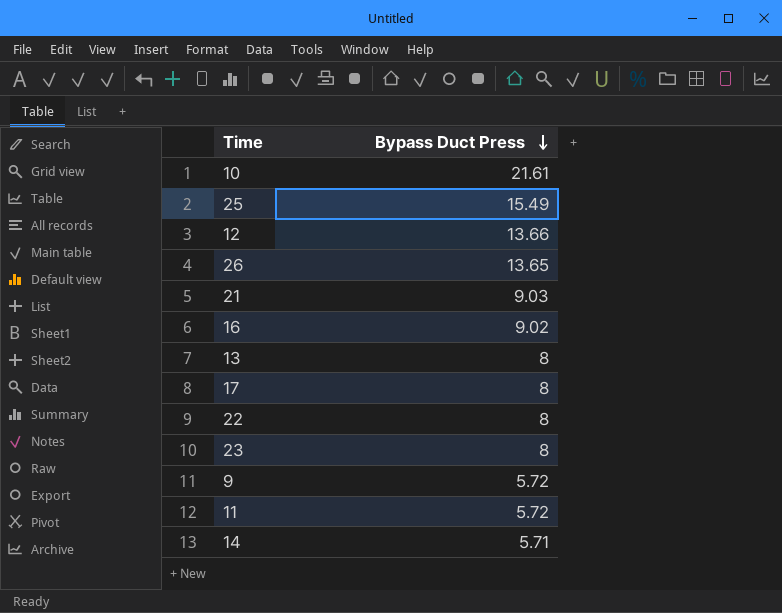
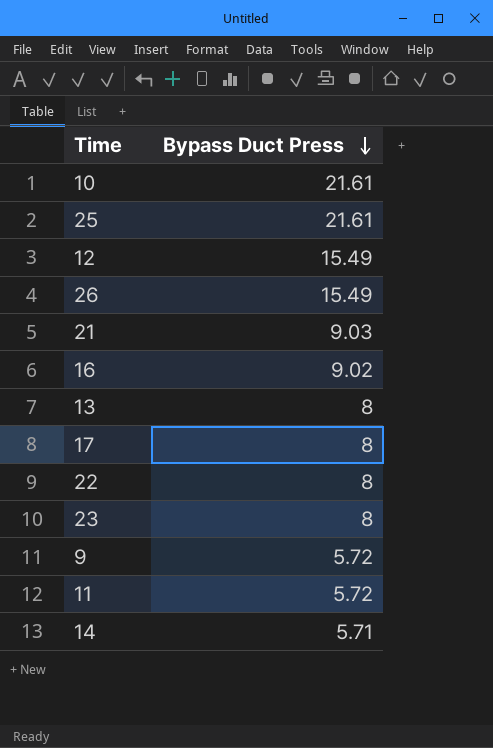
25 | Bypass Duct Press: 15.49 -> 21.61
12 | Bypass Duct Press: 13.66 -> 15.49
26 | Bypass Duct Press: 13.65 -> 15.49

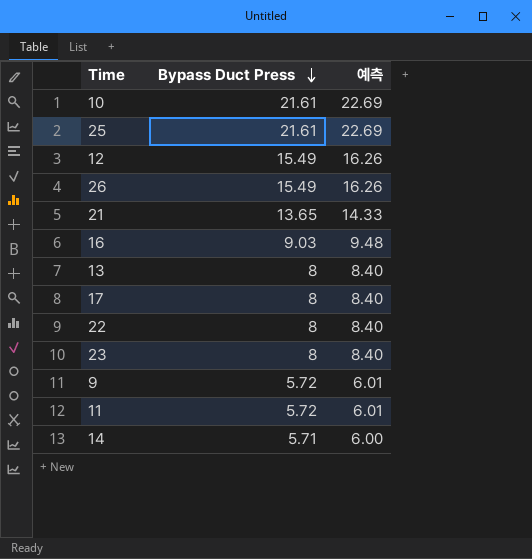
column 예측 | formula: none -> [Bypass Duct Press] * 1.05
21 | Bypass Duct Press: 9.03 -> 13.65
16 | Bypass Duct Press: 9.02 -> 9.03

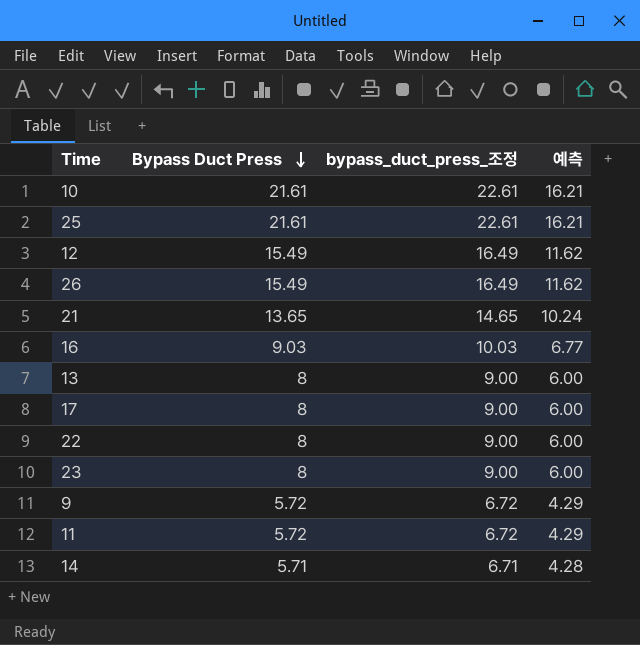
column bypass_duct_press_조정 | formula: none -> [Bypass Duct Press] + 1
column 예측 | formula: [Bypass Duct Press] * 1.05 -> [Bypass Duct Press] * 0.75

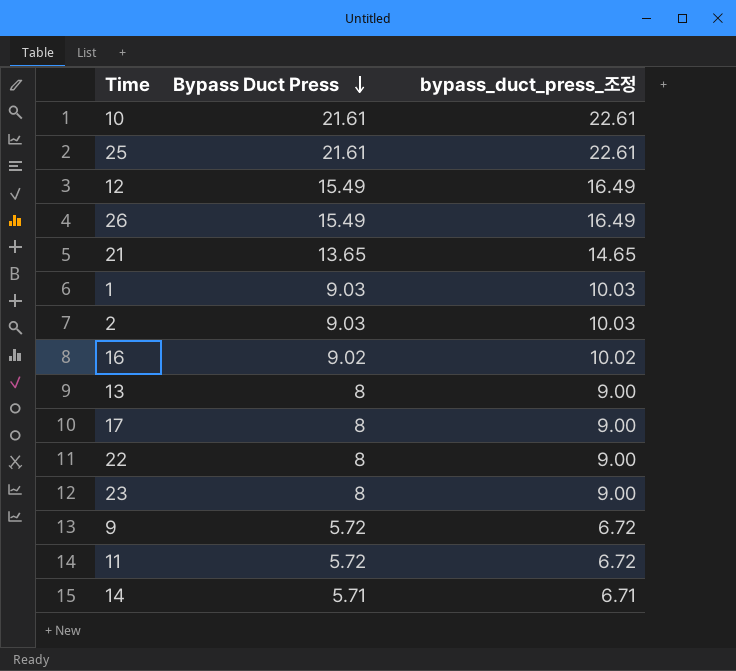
column 예측 | formula: [Bypass Duct Press] * 0.75 -> none
row 1: none -> 9.03 | 10.03
row 2: none -> 9.03 | 10.03
16 | Bypass Duct Press: 9.03 -> 9.02
16 | bypass_duct_press_조정: 10.03 -> 10.02

